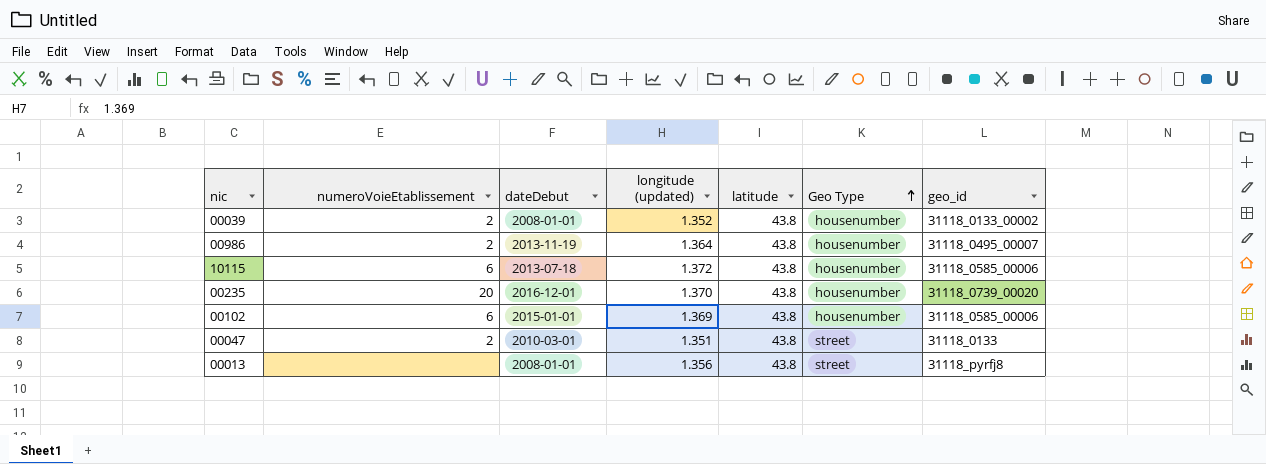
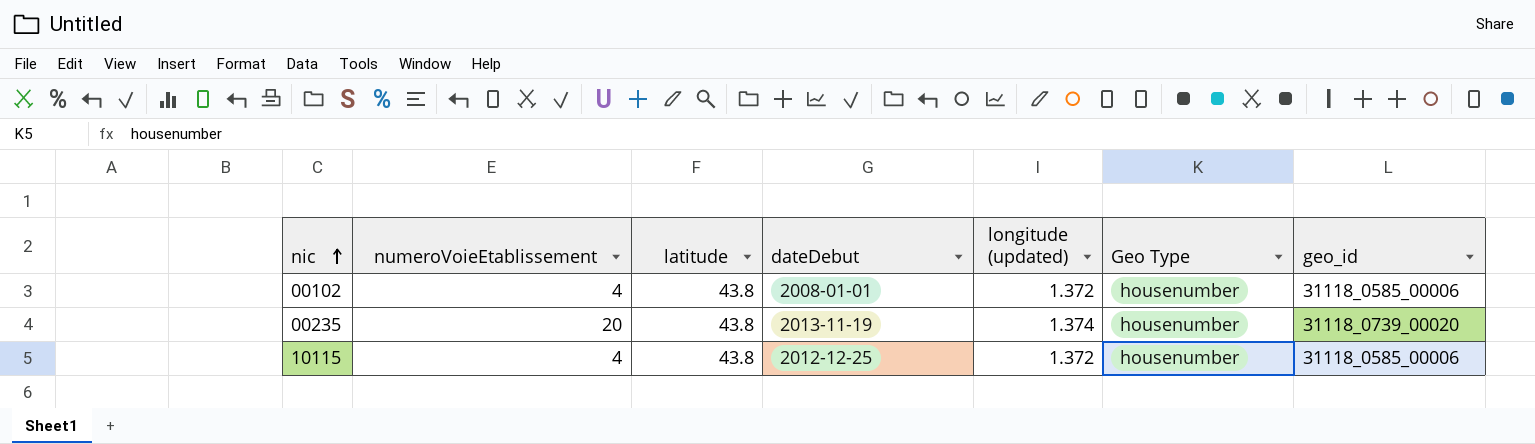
row order: Geo Type ascending -> nic ascending
column latitude | position: 5 -> 3
row 00039: 2 | 2008-01-01 | 1.352 | 43.8 | housenumber | 31118_0133_00002 -> none
row 00986: 2 | 2013-11-19 | 1.364 | 43.8 | housenumber | 31118_0495_00007 -> none
row 00047: 2 | 2010-03-01 | 1.351 | 43.8 | street | 31118_0133 -> none
row 00013: none | 2008-01-01 | 1.356 | 43.8 | street | 31118_pyrfj8 -> none
00102 | numeroVoieEtablissement: 6 -> 4
00102 | dateDebut: 2015-01-01 -> 2008-01-01
00102 | longitude (updated): 1.369 -> 1.372
00235 | dateDebut: 2016-12-01 -> 2013-11-19
00235 | longitude (updated): 1.370 -> 1.374
10115 | numeroVoieEtablissement: 6 -> 4
10115 | dateDebut: 2013-07-18 -> 2012-12-25

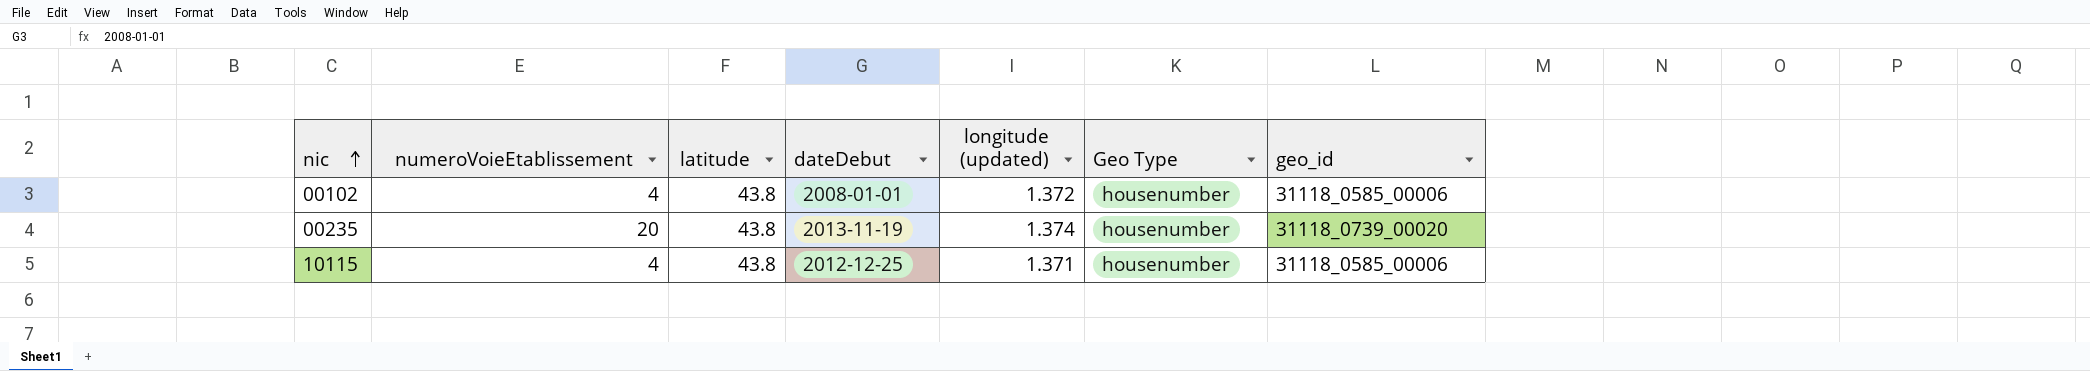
10115 | longitude (updated): 1.372 -> 1.371

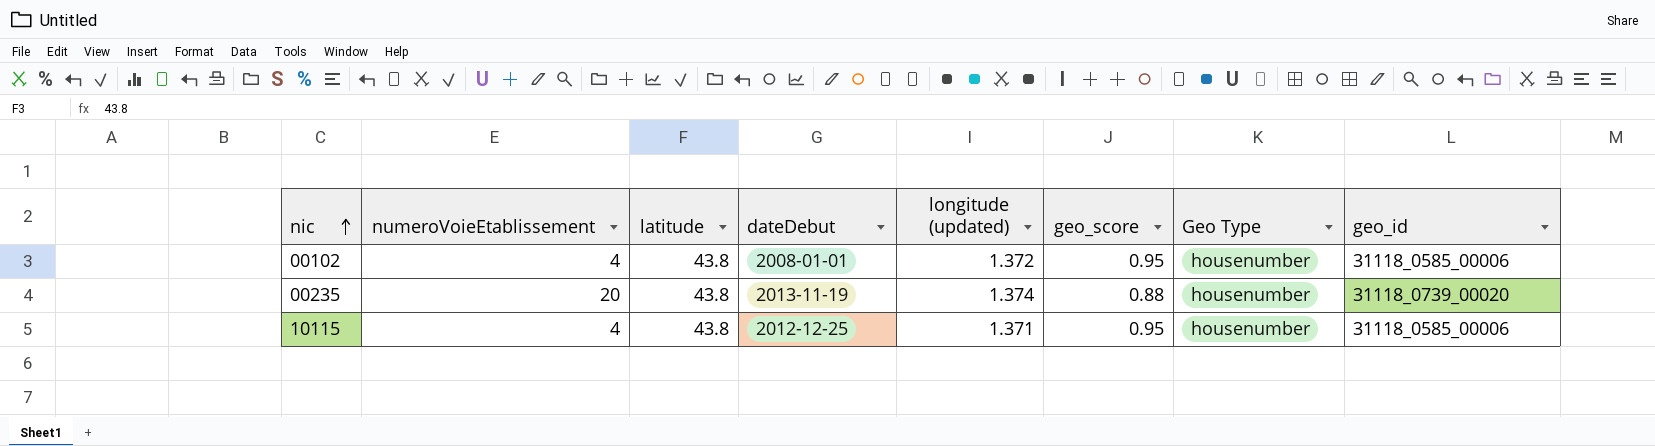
column geo_score | position: none -> 6

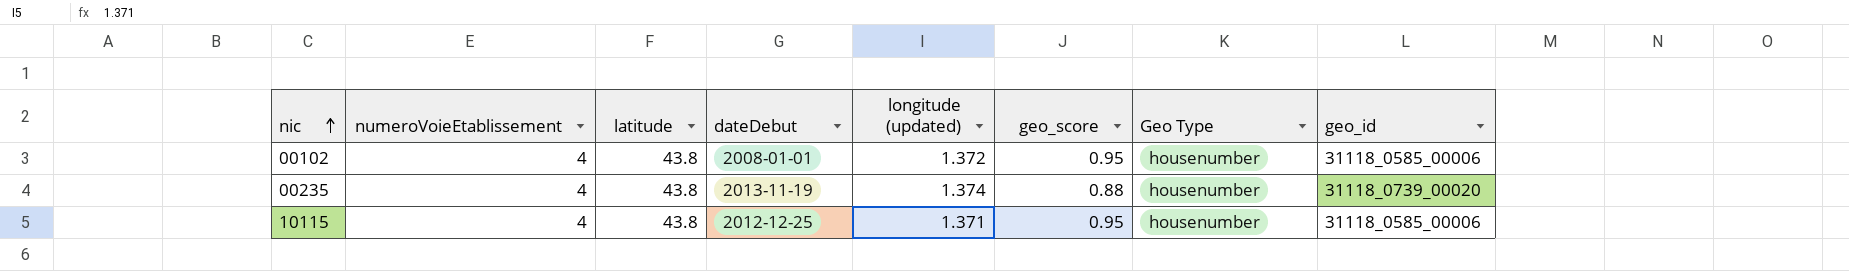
00235 | numeroVoieEtablissement: 20 -> 4

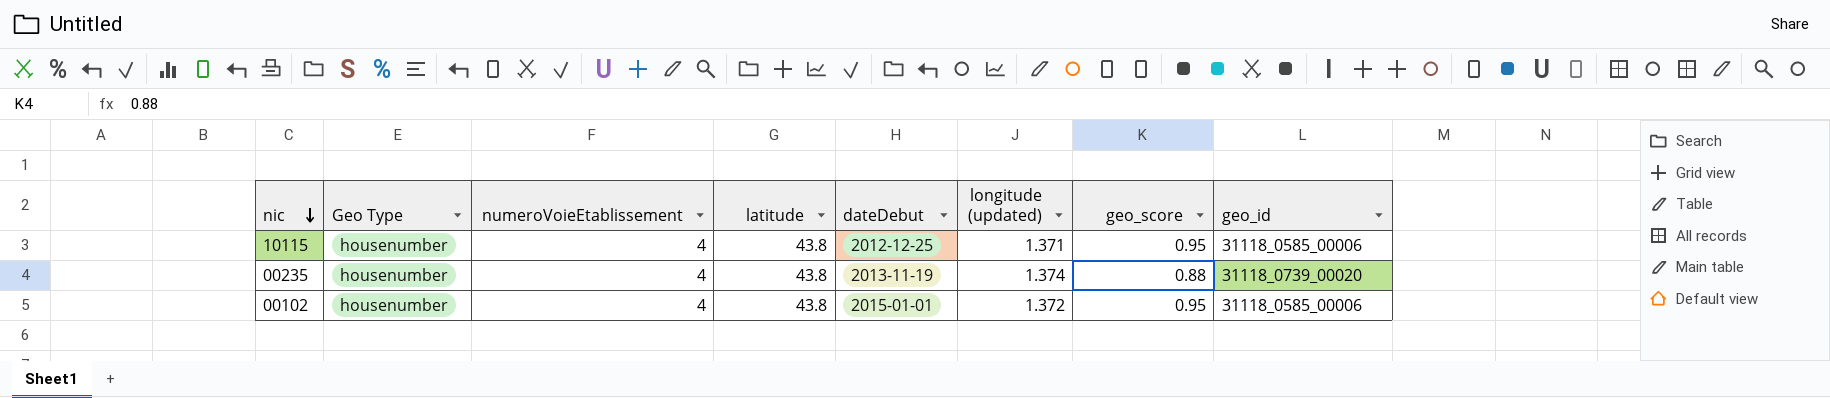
row order: nic ascending -> nic descending
column Geo Type | position: 7 -> 2
00102 | dateDebut: 2008-01-01 -> 2015-01-01

